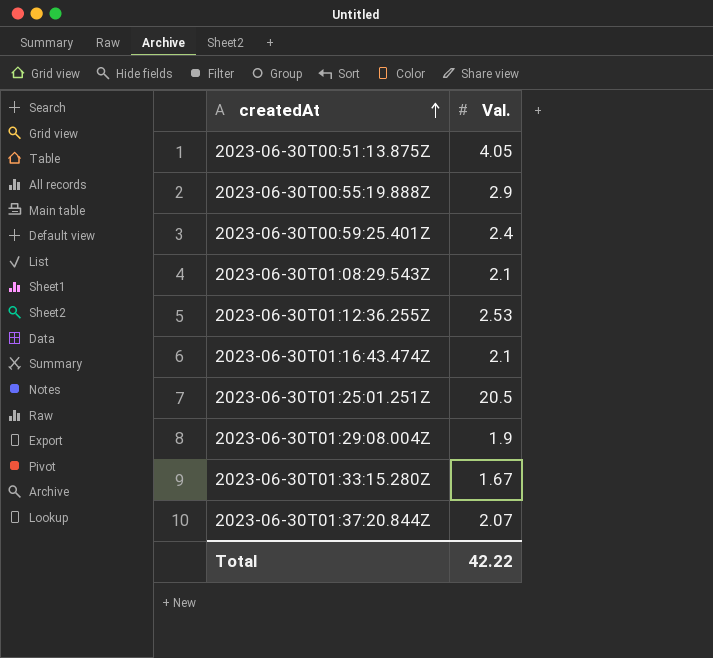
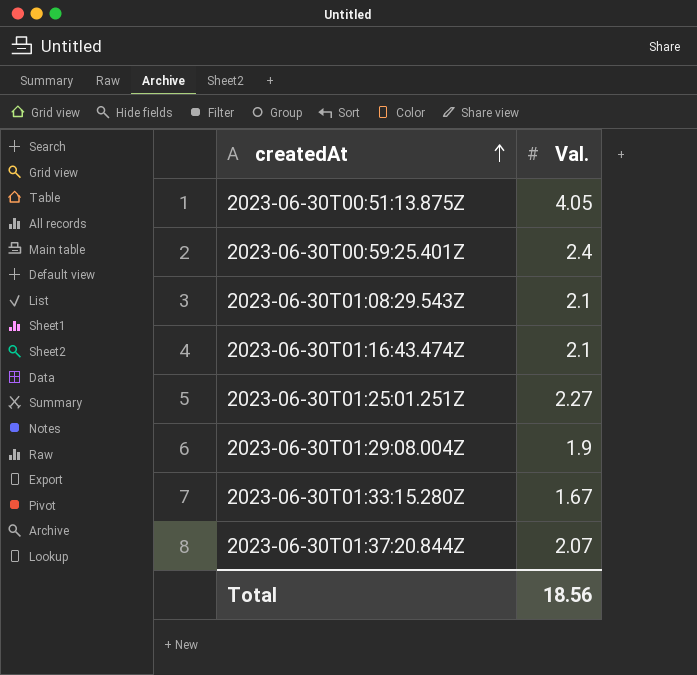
row 2023-06-30T00:55:19.888Z: 2.9 -> none
row 2023-06-30T01:12:36.255Z: 2.53 -> none
2023-06-30T01:25:01.251Z | Val.: 20.5 -> 2.27
Total | Val.: 42.22 -> 18.56

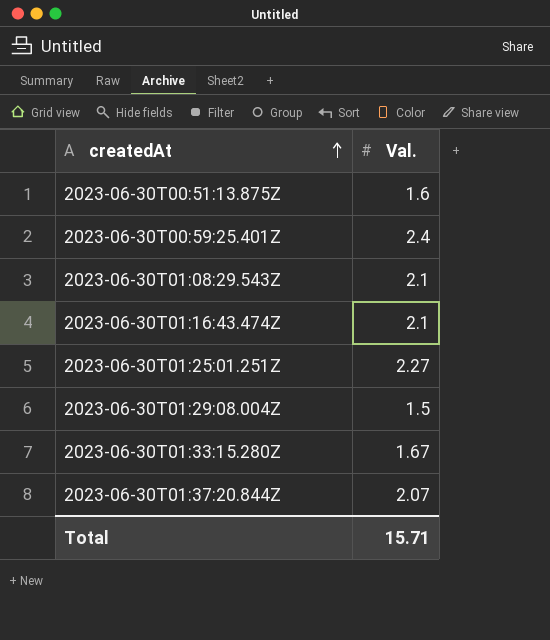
2023-06-30T00:51:13.875Z | Val.: 4.05 -> 1.6
2023-06-30T01:29:08.004Z | Val.: 1.9 -> 1.5
Total | Val.: 18.56 -> 15.71

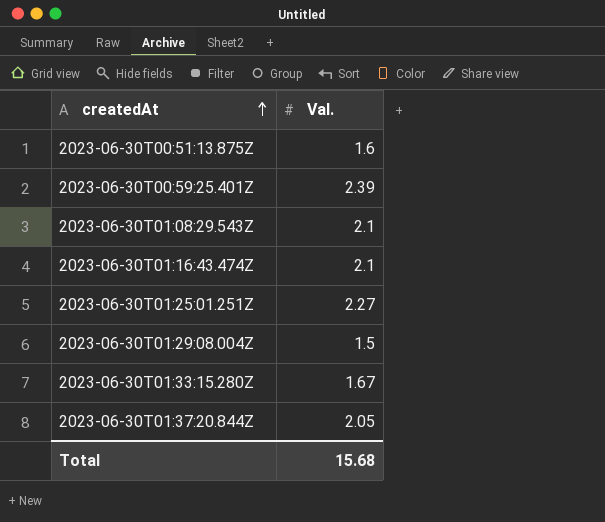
2023-06-30T00:59:25.401Z | Val.: 2.4 -> 2.39
2023-06-30T01:37:20.844Z | Val.: 2.07 -> 2.05
Total | Val.: 15.71 -> 15.68

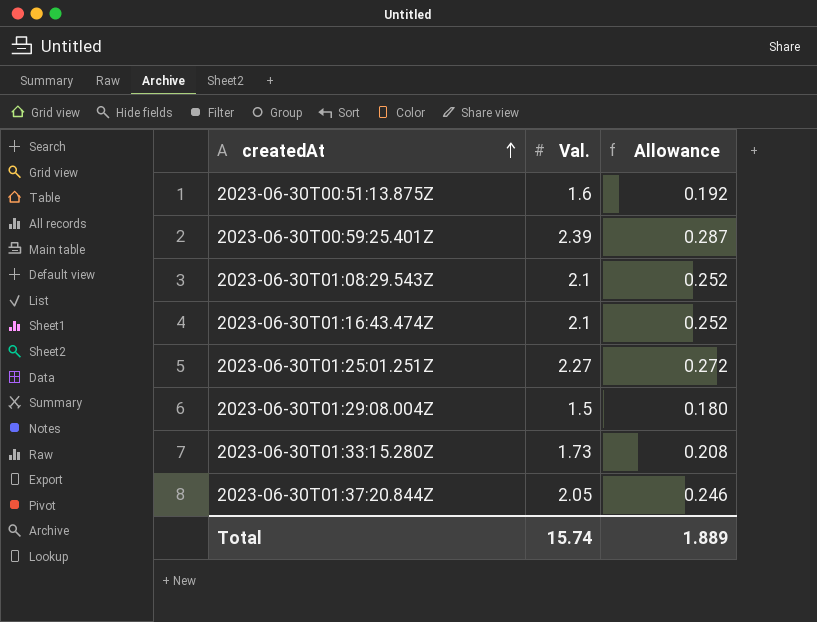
column Allowance | formula: none -> [Val.] * 0.12
2023-06-30T01:33:15.280Z | Val.: 1.67 -> 1.73
Total | Val.: 15.68 -> 15.74

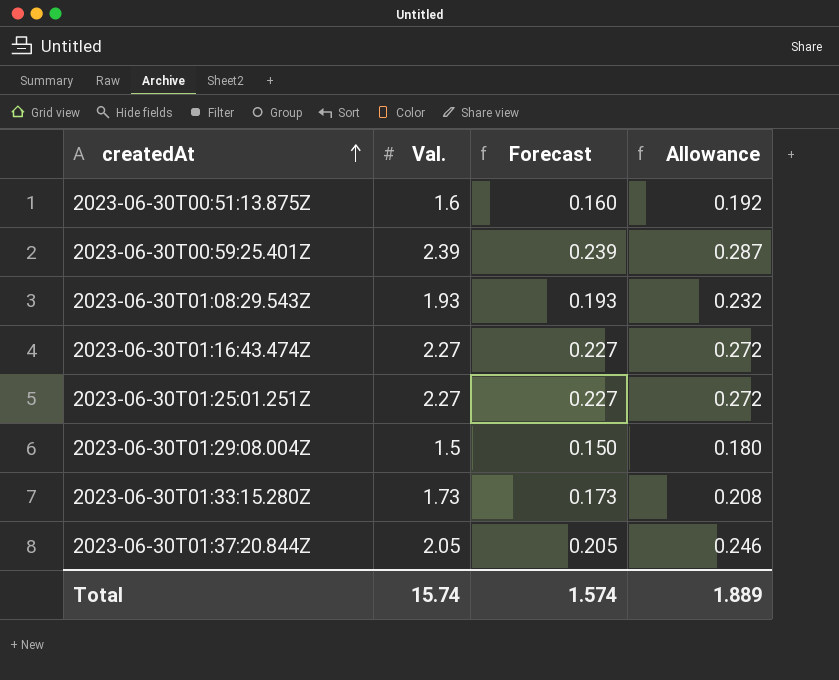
column Forecast | formula: none -> [Val.] * 0.1
2023-06-30T01:08:29.543Z | Val.: 2.1 -> 1.93
2023-06-30T01:08:29.543Z | Allowance: 0.252 -> 0.232
2023-06-30T01:16:43.474Z | Val.: 2.1 -> 2.27
2023-06-30T01:16:43.474Z | Allowance: 0.252 -> 0.272

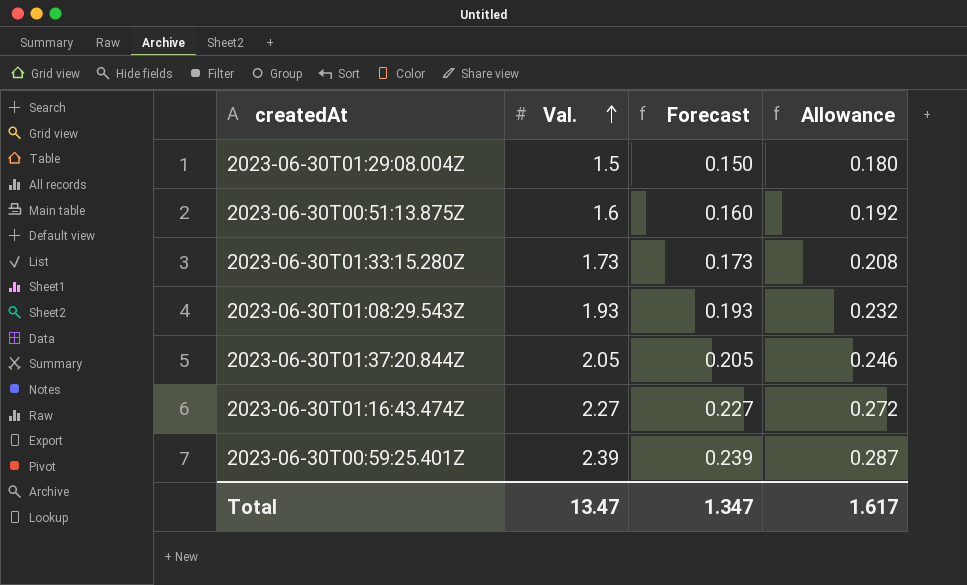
row order: createdAt ascending -> Val. ascending
row 2023-06-30T01:25:01.251Z: 2.27 | 0.227 | 0.272 -> none
Total | Val.: 15.74 -> 13.47
Total | Forecast: 1.574 -> 1.347
Total | Allowance: 1.889 -> 1.617

